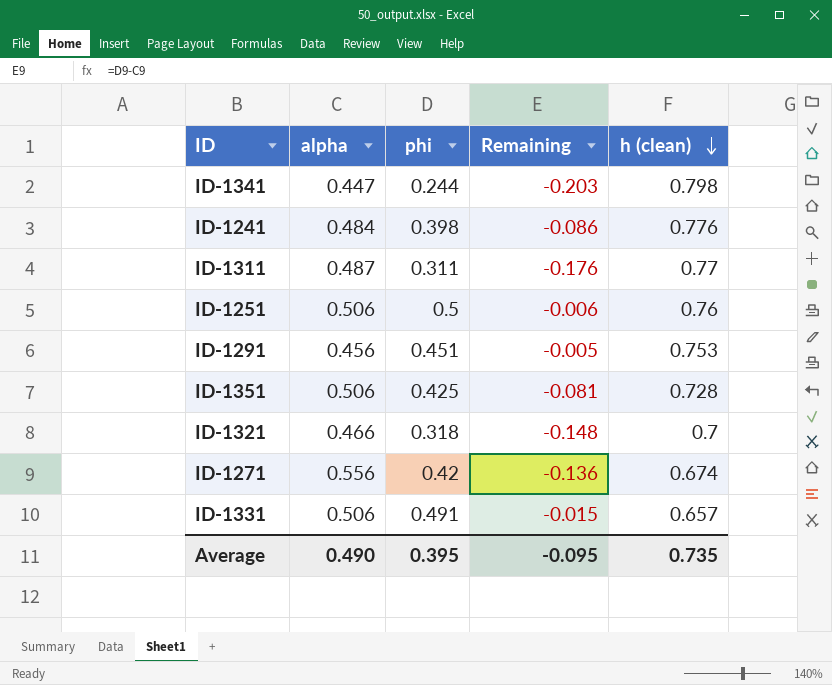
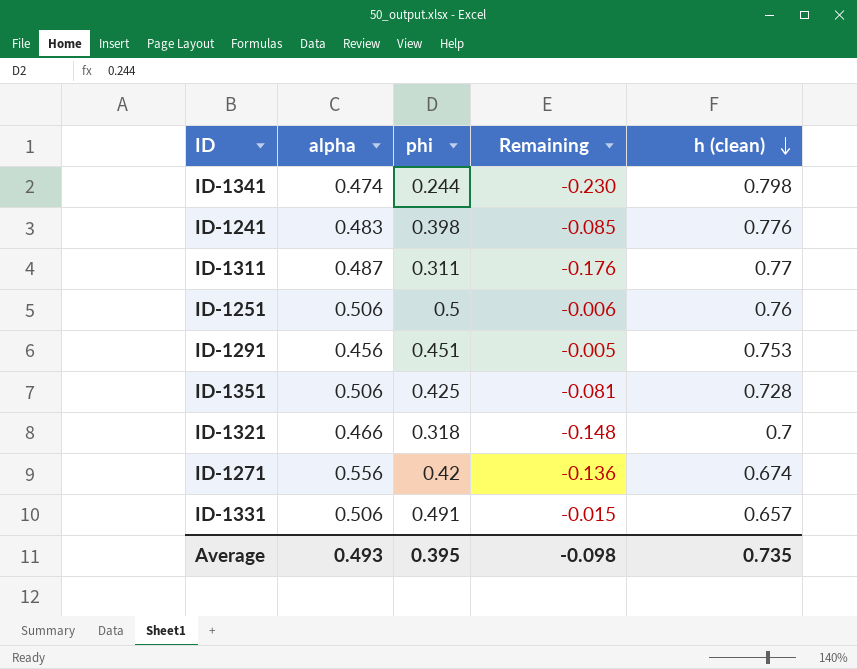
ID-1341 | alpha: 0.447 -> 0.474
ID-1341 | Remaining: -0.203 -> -0.230
ID-1241 | alpha: 0.484 -> 0.483
ID-1241 | Remaining: -0.086 -> -0.085
Average | alpha: 0.490 -> 0.493
Average | Remaining: -0.095 -> -0.098

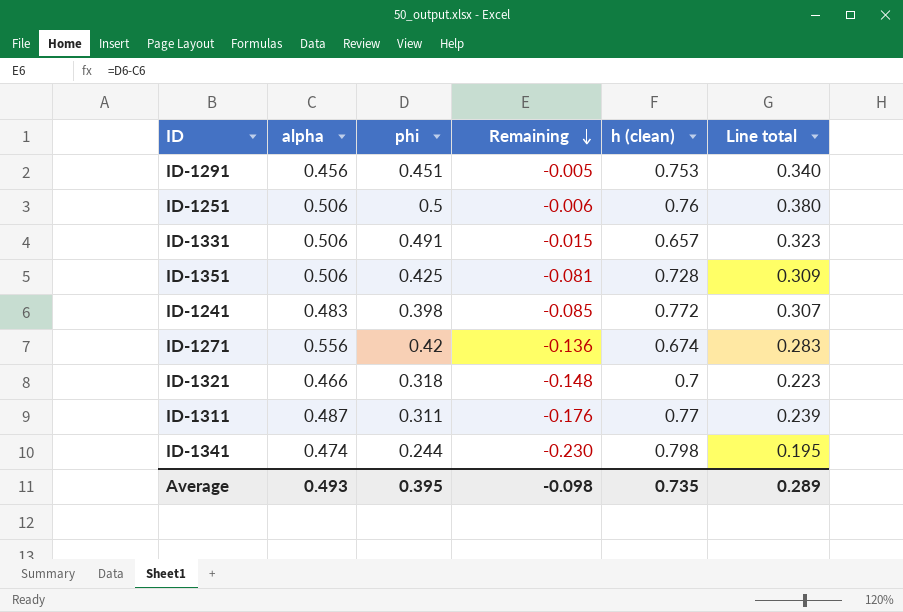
row order: h (clean) descending -> Remaining descending
column Line total | formula: none -> [phi] * [h (clean)]
ID-1241 | h (clean): 0.776 -> 0.772

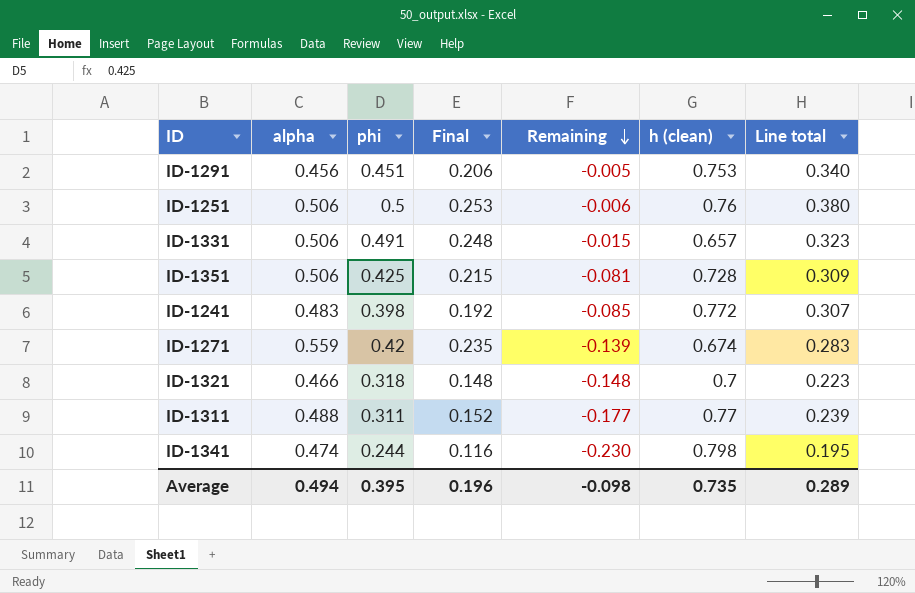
column Final | formula: none -> [alpha] * [phi]
ID-1271 | alpha: 0.556 -> 0.559
ID-1271 | Remaining: -0.136 -> -0.139
ID-1311 | alpha: 0.487 -> 0.488
ID-1311 | Remaining: -0.176 -> -0.177
Average | alpha: 0.493 -> 0.494

